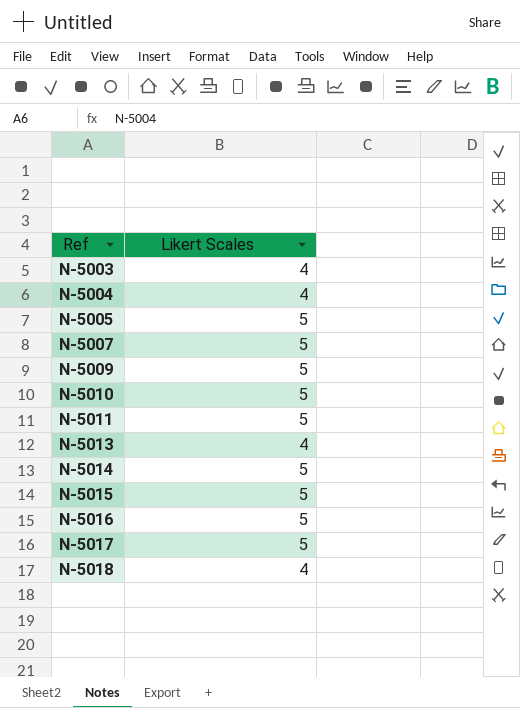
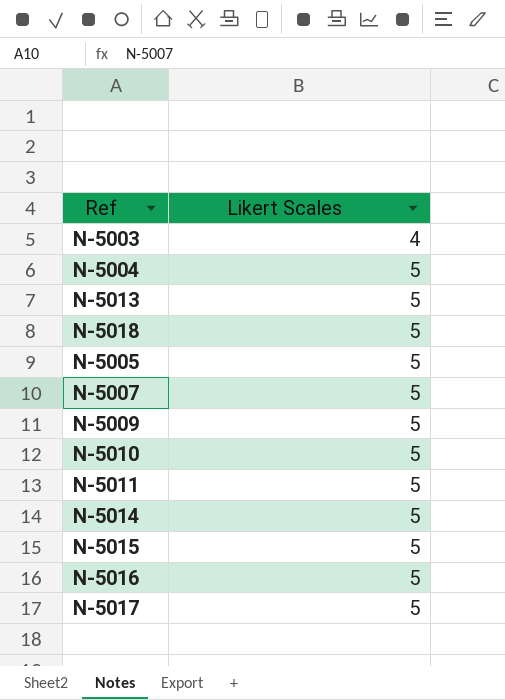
row order: Ref ascending -> Likert Scales ascending
N-5004 | Likert Scales: 4 -> 5
N-5013 | Likert Scales: 4 -> 5
N-5018 | Likert Scales: 4 -> 5

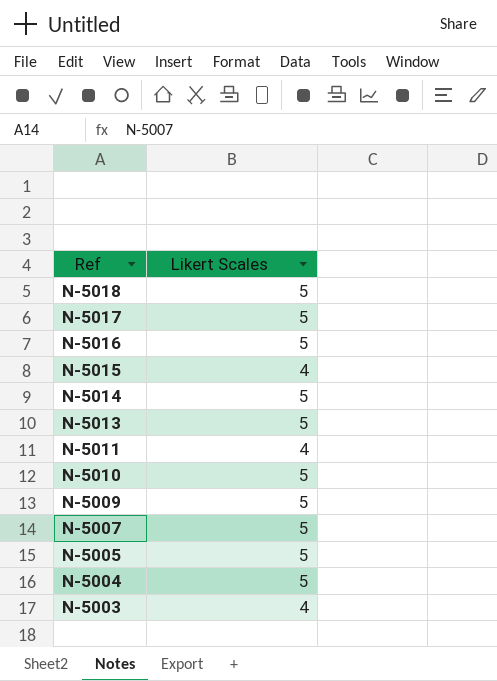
row order: Likert Scales ascending -> Ref descending
N-5015 | Likert Scales: 5 -> 4
N-5011 | Likert Scales: 5 -> 4

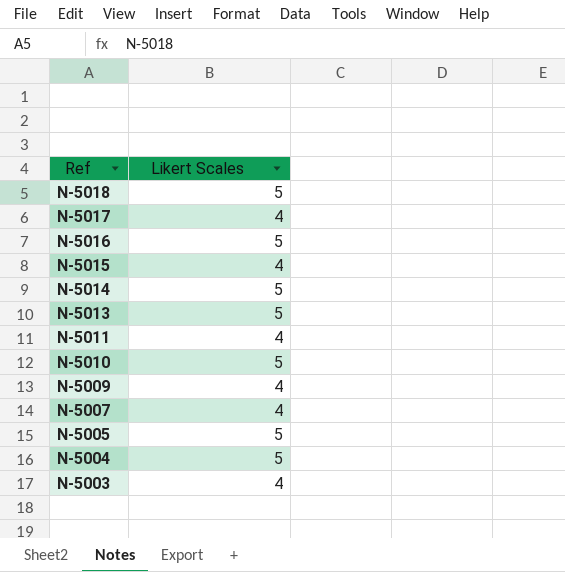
N-5017 | Likert Scales: 5 -> 4
N-5009 | Likert Scales: 5 -> 4
N-5007 | Likert Scales: 5 -> 4

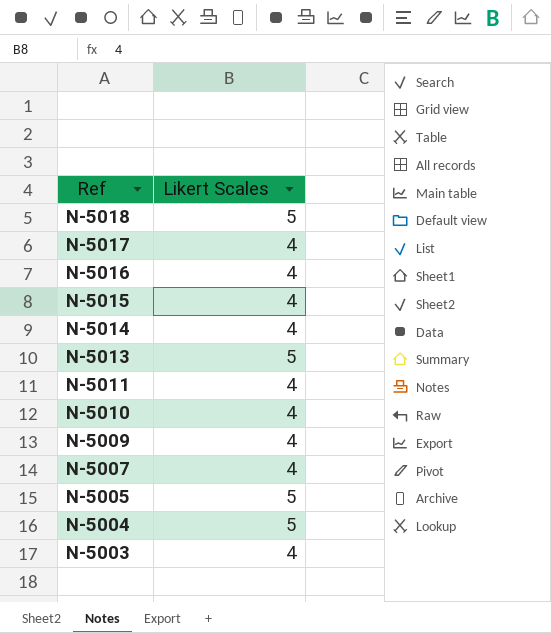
N-5016 | Likert Scales: 5 -> 4
N-5014 | Likert Scales: 5 -> 4
N-5010 | Likert Scales: 5 -> 4

